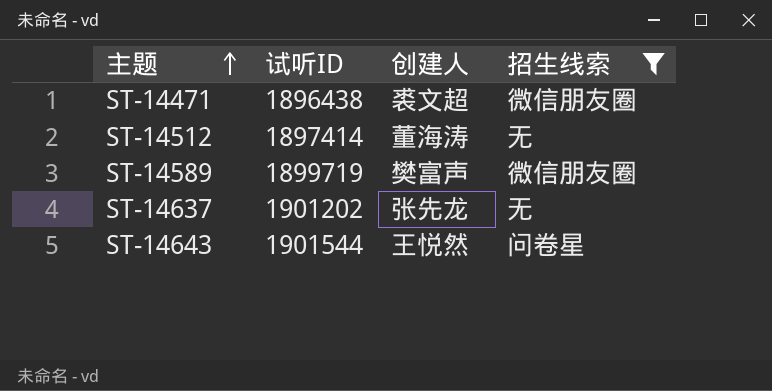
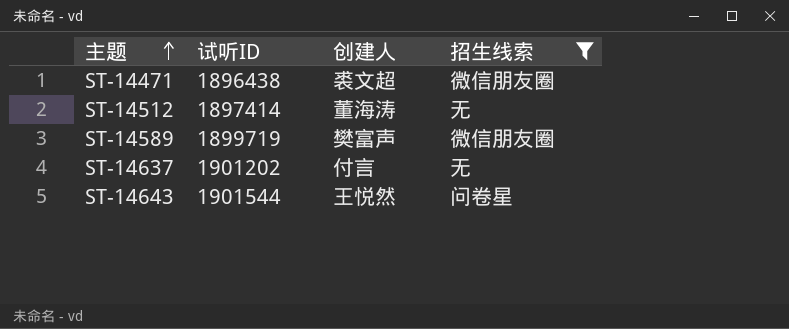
ST-14637 | 创建人: 张先龙 -> 付言

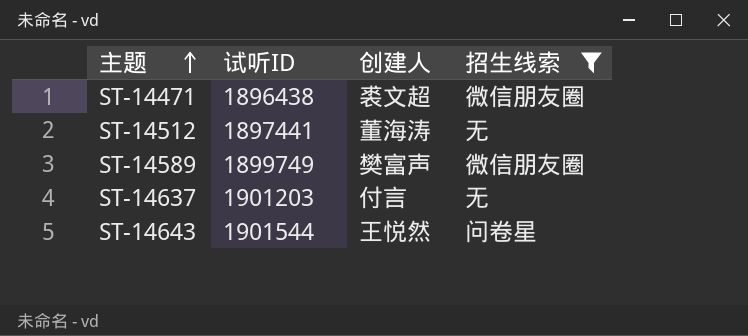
ST-14512 | 试听ID: 1897414 -> 1897441
ST-14589 | 试听ID: 1899719 -> 1899749
ST-14637 | 试听ID: 1901202 -> 1901203

